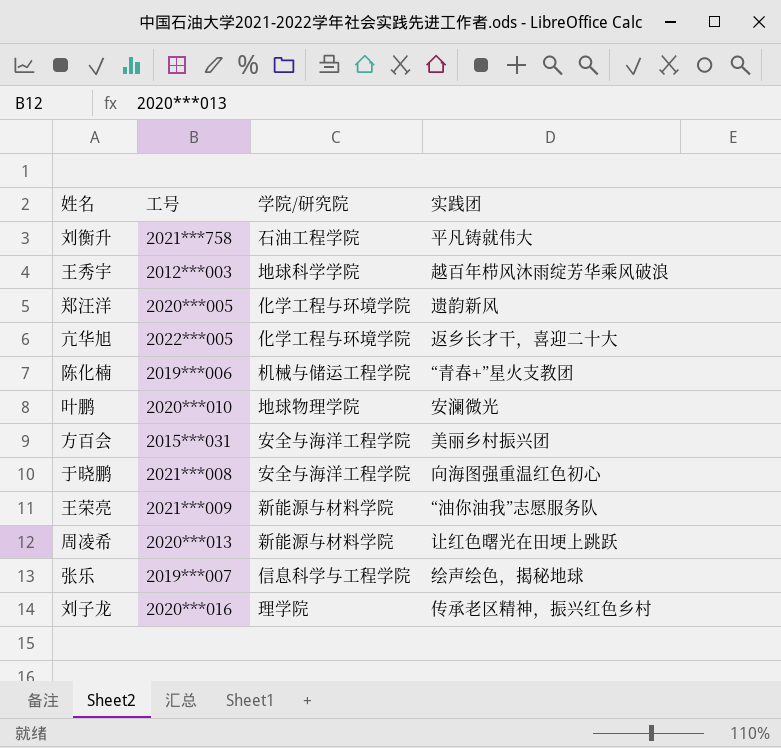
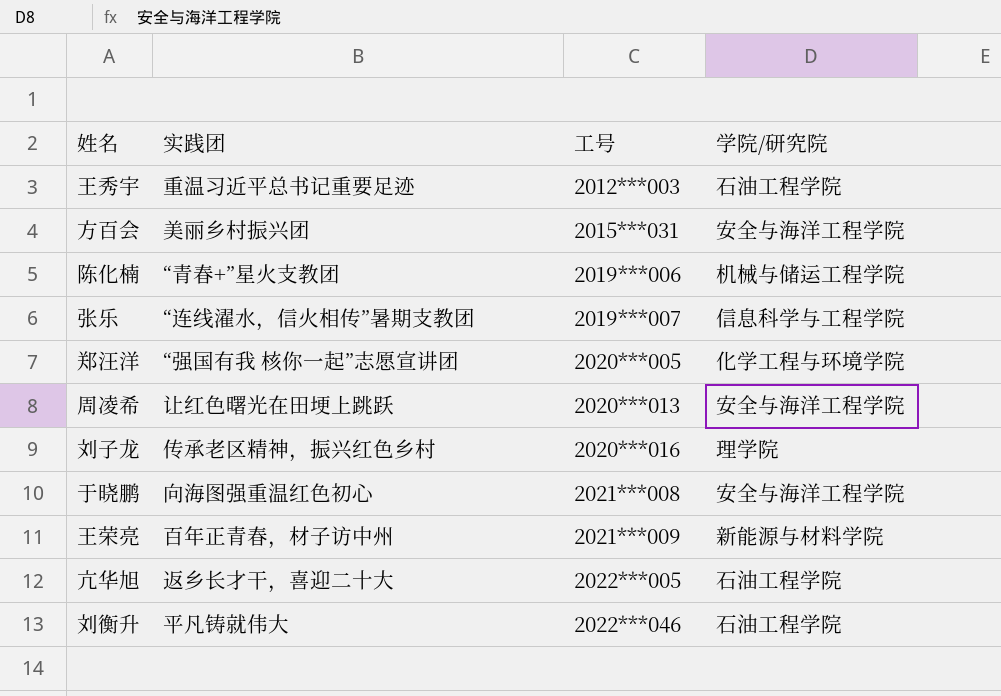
row order: none -> 工号 ascending
column 实践团 | position: 4 -> 2
row 叶鹏: 2020***010 | 地球物理学院 | 安澜微光 -> none
王秀宇 | 实践团: 越百年栉风沐雨绽芳华乘风破浪 -> 重温习近平总书记重要足迹
王秀宇 | 学院/研究院: 地球科学学院 -> 石油工程学院
张乐 | 实践团: 绘声绘色，揭秘地球 -> “连线濯水，信火相传”暑期支教团
郑汪洋 | 实践团: 遗韵新风 -> “强国有我 核你一起”志愿宣讲团
周凌希 | 学院/研究院: 新能源与材料学院 -> 安全与海洋工程学院
王荣亮 | 实践团: “油你油我”志愿服务队 -> 百年正青春，材子访中州
亢华旭 | 学院/研究院: 化学工程与环境学院 -> 石油工程学院
刘衡升 | 工号: 2021***758 -> 2022***046

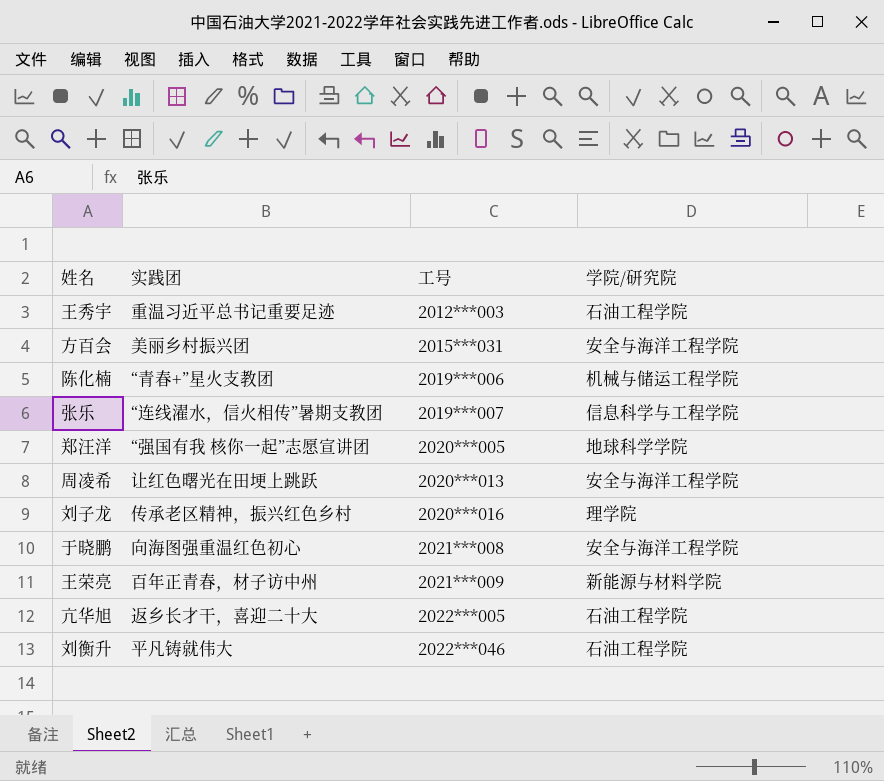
郑汪洋 | 学院/研究院: 化学工程与环境学院 -> 地球科学学院

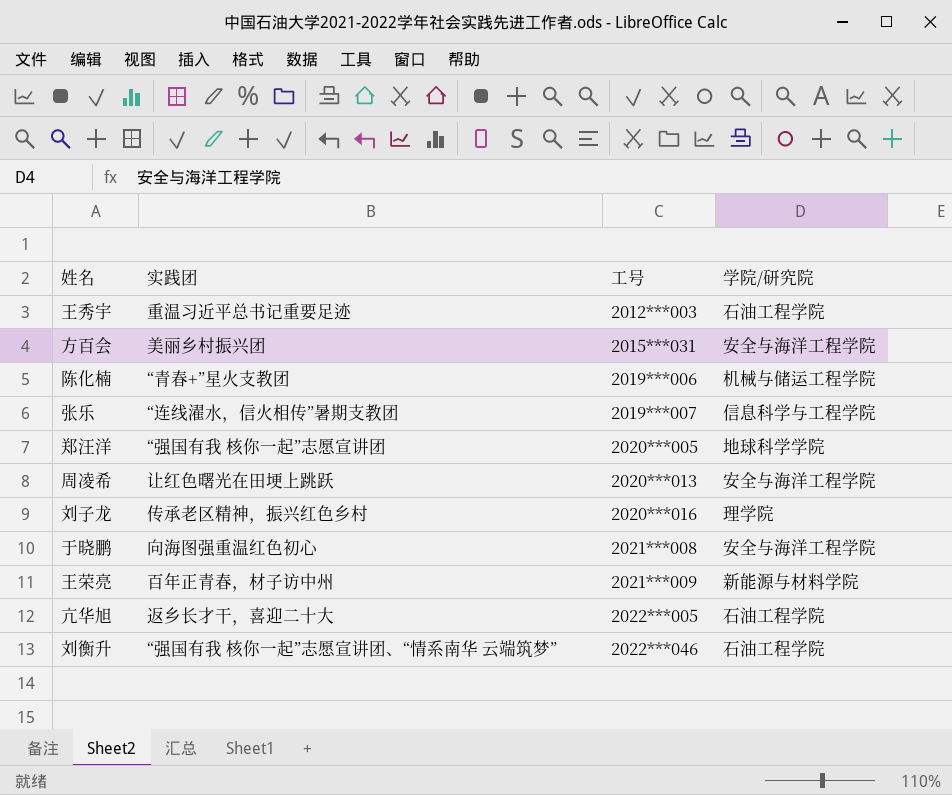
刘衡升 | 实践团: 平凡铸就伟大 -> “强国有我 核你一起”志愿宣讲团、“情系南华 云端筑梦”

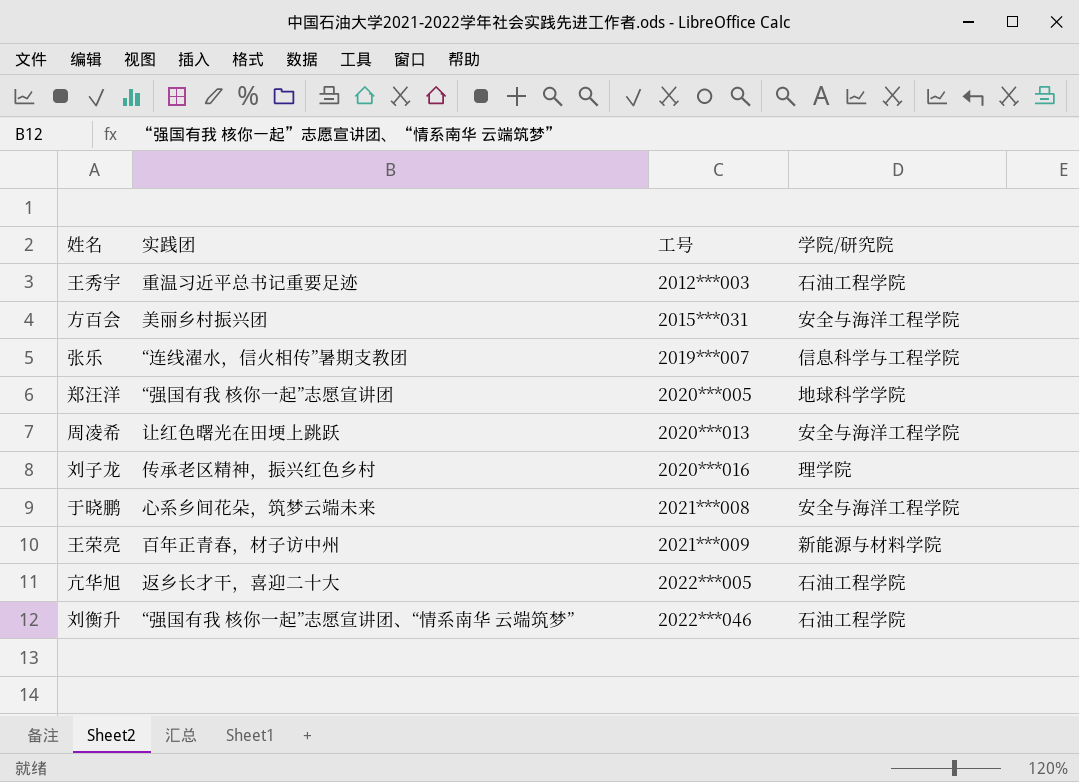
row 陈化楠: “青春+”星火支教团 | 2019***006 | 机械与储运工程学院 -> none
于晓鹏 | 实践团: 向海图强重温红色初心 -> 心系乡间花朵，筑梦云端未来

